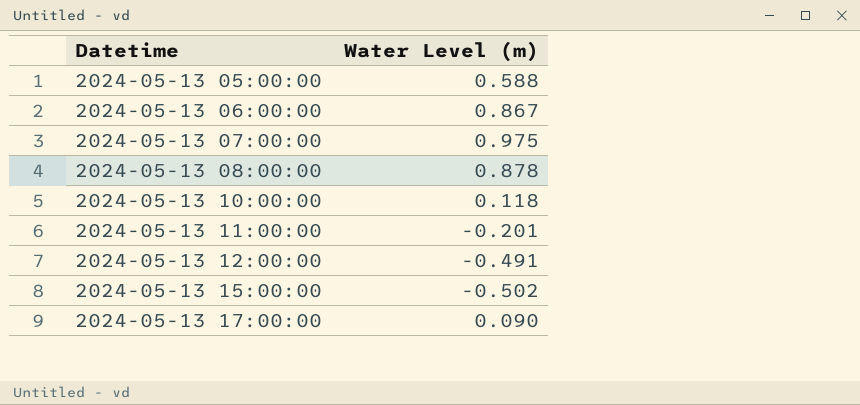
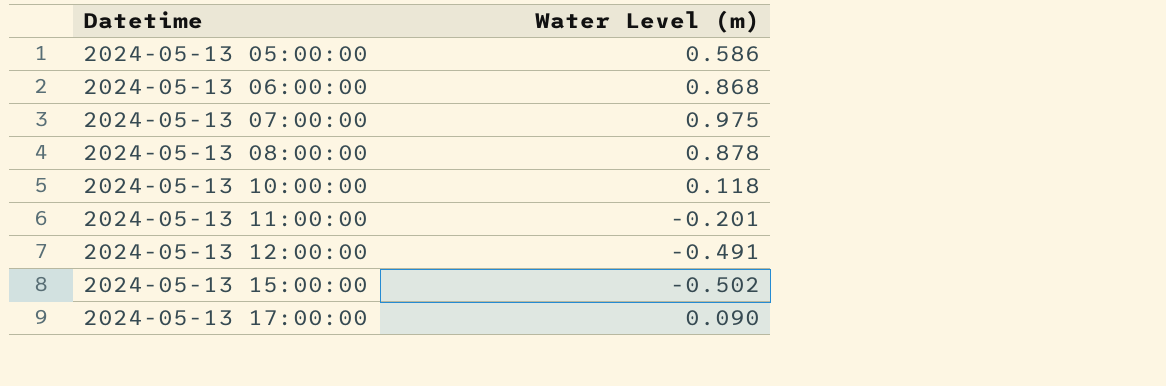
2024-05-13 05:00:00 | Water Level (m): 0.588 -> 0.586
2024-05-13 06:00:00 | Water Level (m): 0.867 -> 0.868

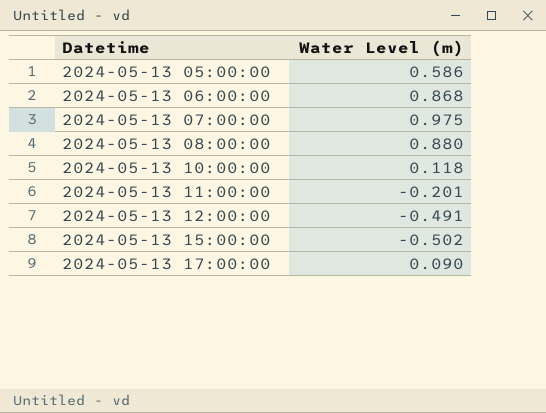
2024-05-13 08:00:00 | Water Level (m): 0.878 -> 0.880

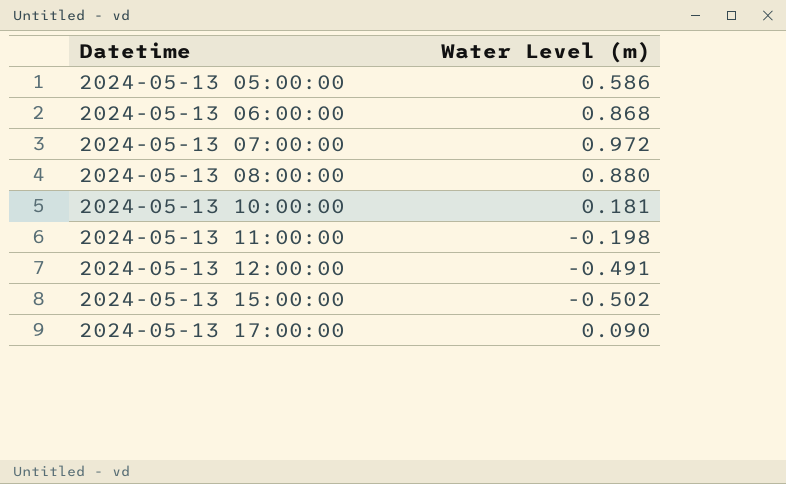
2024-05-13 07:00:00 | Water Level (m): 0.975 -> 0.972
2024-05-13 10:00:00 | Water Level (m): 0.118 -> 0.181
2024-05-13 11:00:00 | Water Level (m): -0.201 -> -0.198

